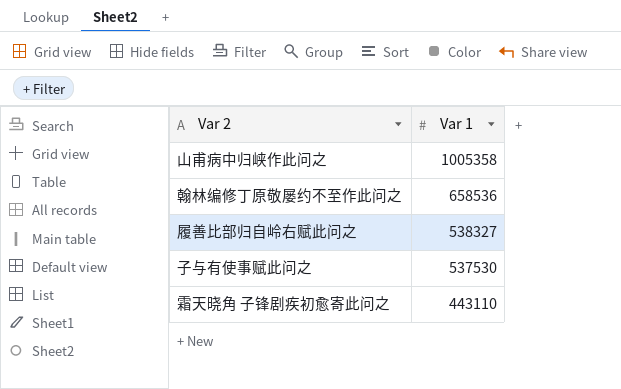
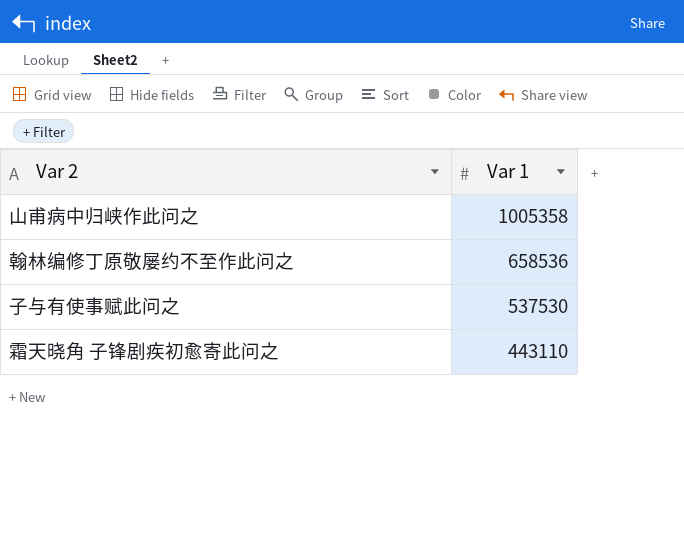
row 履善比部归自岭右赋此问之: 538327 -> none

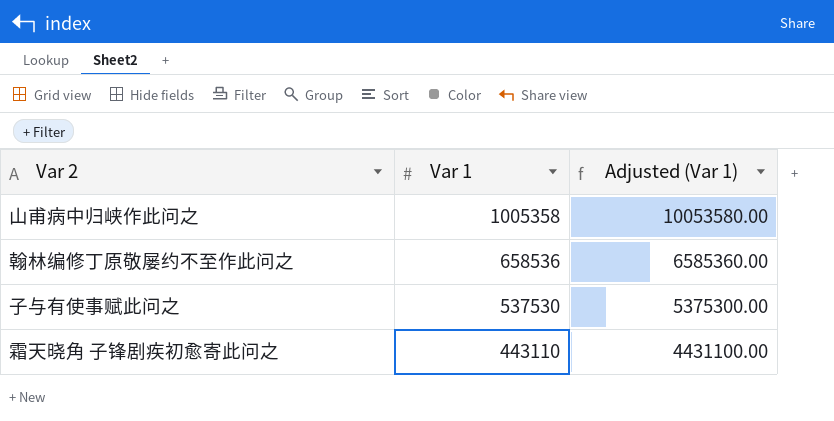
column Adjusted (Var 1) | formula: none -> [Var 1] * 10

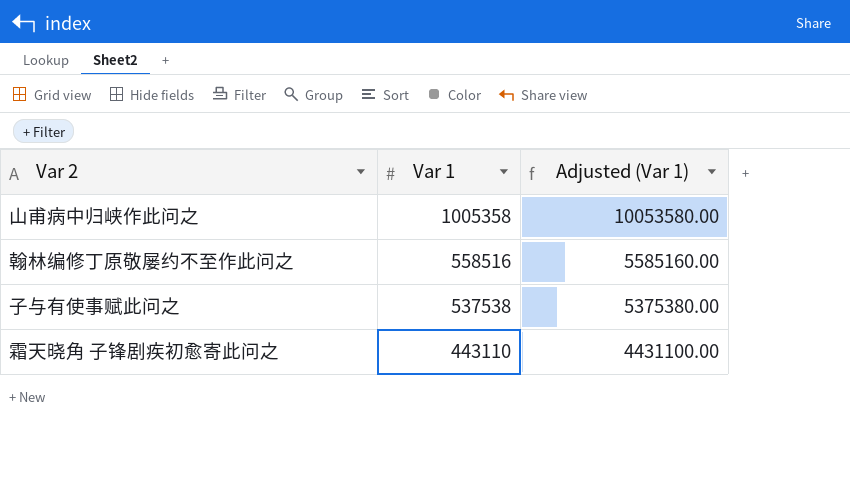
翰林编修丁原敬屡约不至作此问之 | Var 1: 658536 -> 558516
翰林编修丁原敬屡约不至作此问之 | Adjusted (Var 1): 6585360.00 -> 5585160.00
子与有使事赋此问之 | Var 1: 537530 -> 537538
子与有使事赋此问之 | Adjusted (Var 1): 5375300.00 -> 5375380.00

